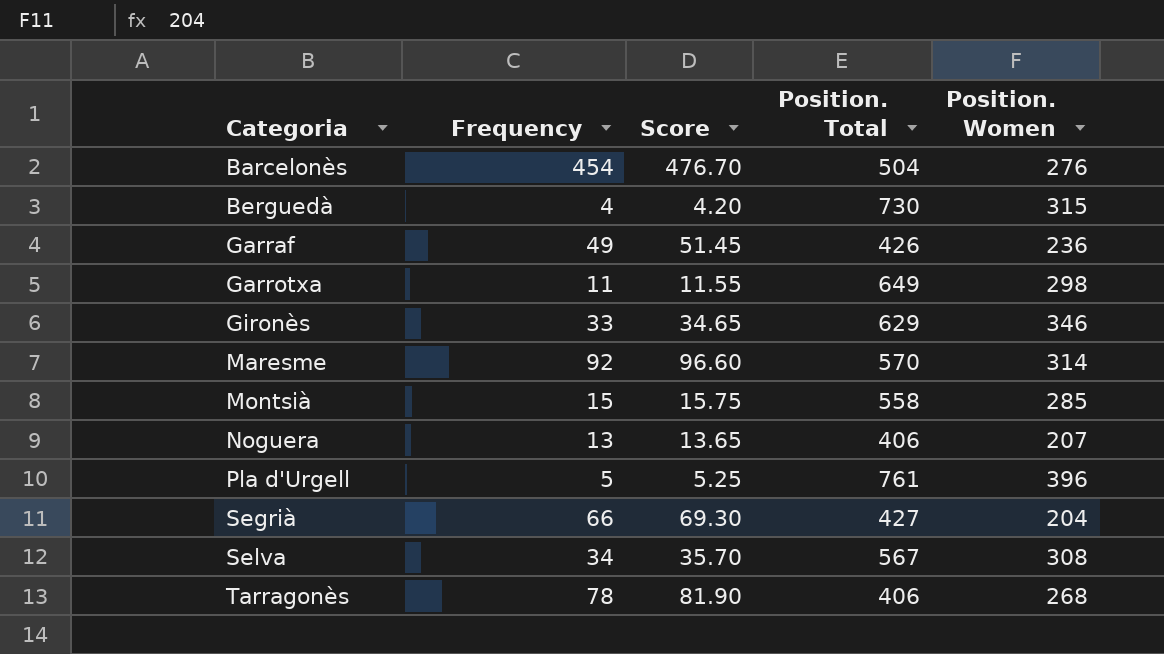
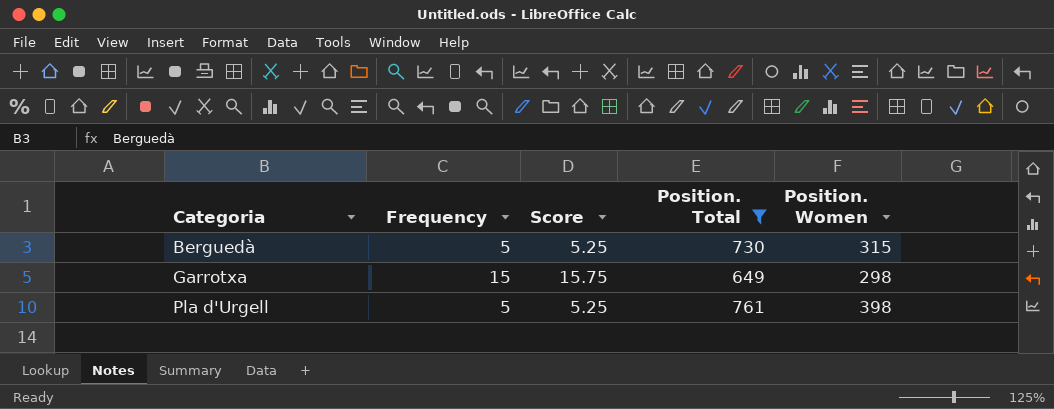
filter: none -> Position. Total >= 649
Berguedà | Frequency: 4 -> 5
Berguedà | Score: 4.20 -> 5.25
Garrotxa | Frequency: 11 -> 15
Garrotxa | Score: 11.55 -> 15.75
Pla d'Urgell | Position. Women: 396 -> 398

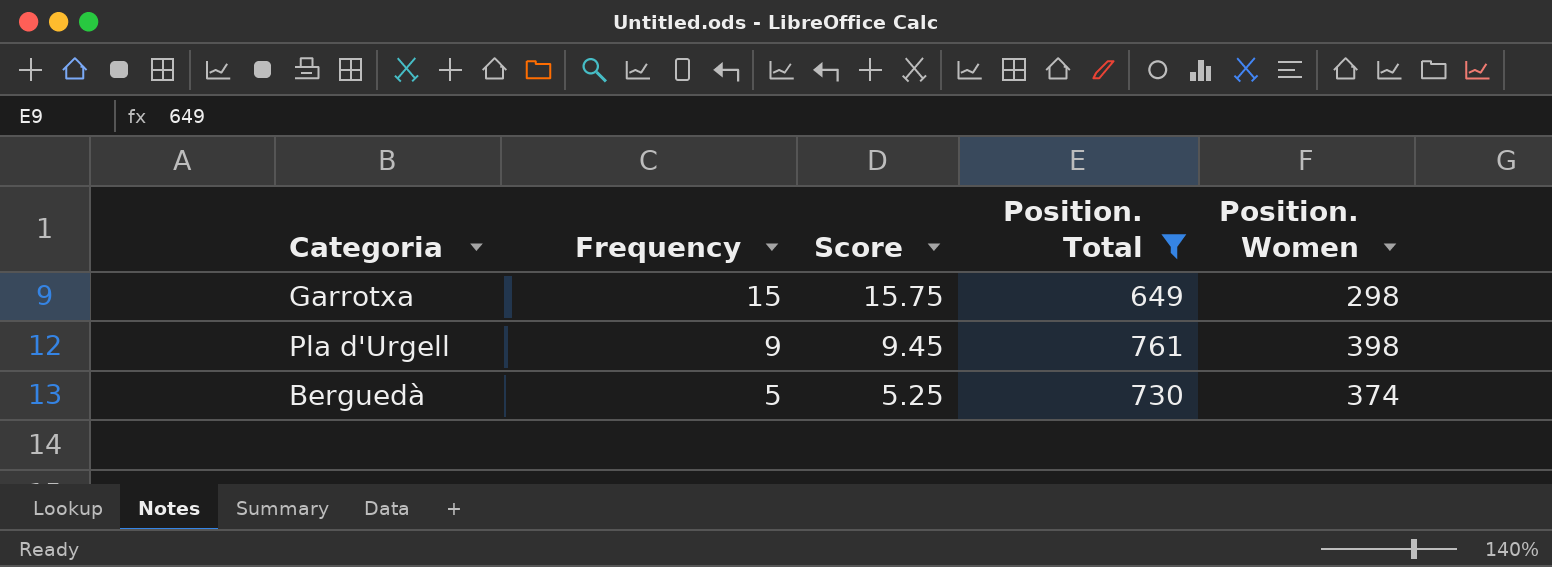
row order: Categoria ascending -> Frequency descending
Pla d'Urgell | Frequency: 5 -> 9
Pla d'Urgell | Score: 5.25 -> 9.45
Berguedà | Position. Women: 315 -> 374

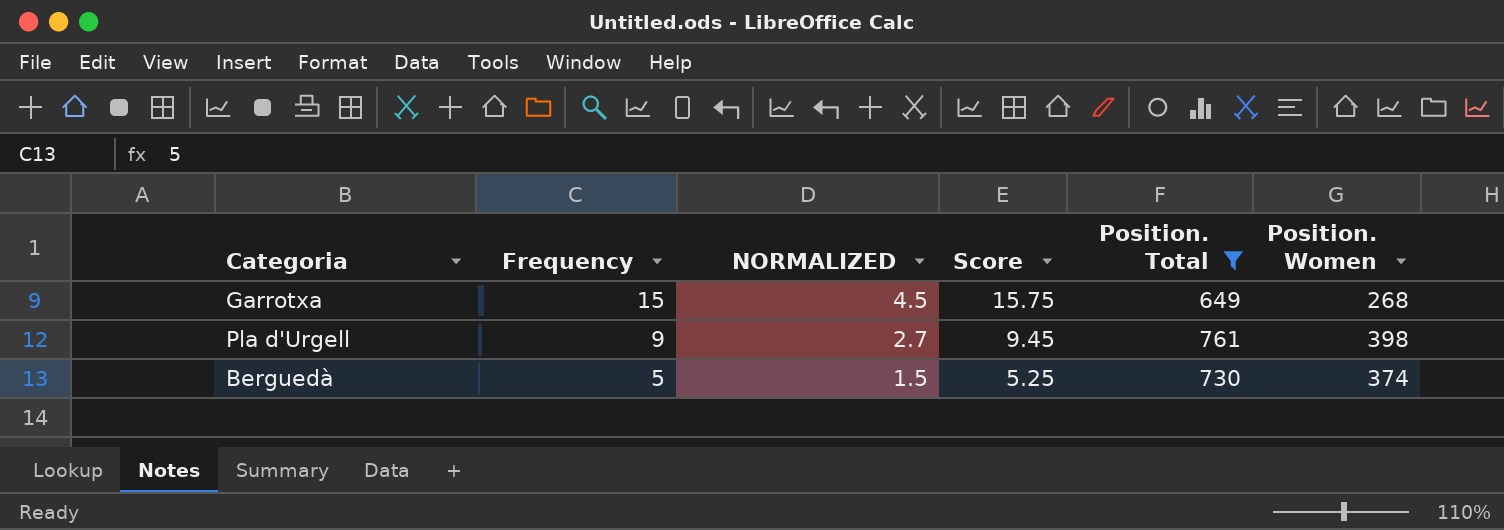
column NORMALIZED | formula: none -> [Frequency] * 0.3
Garrotxa | Position. Women: 298 -> 268

